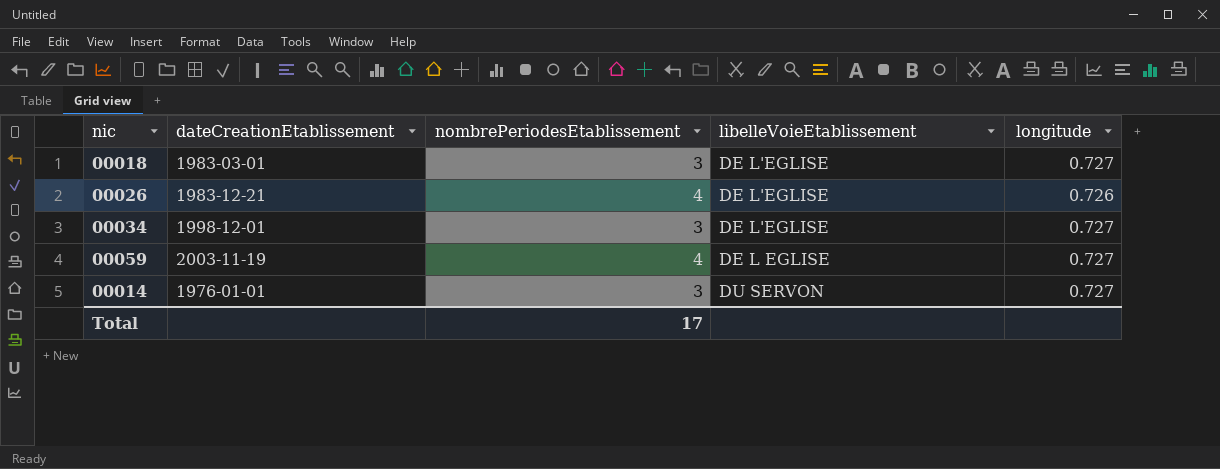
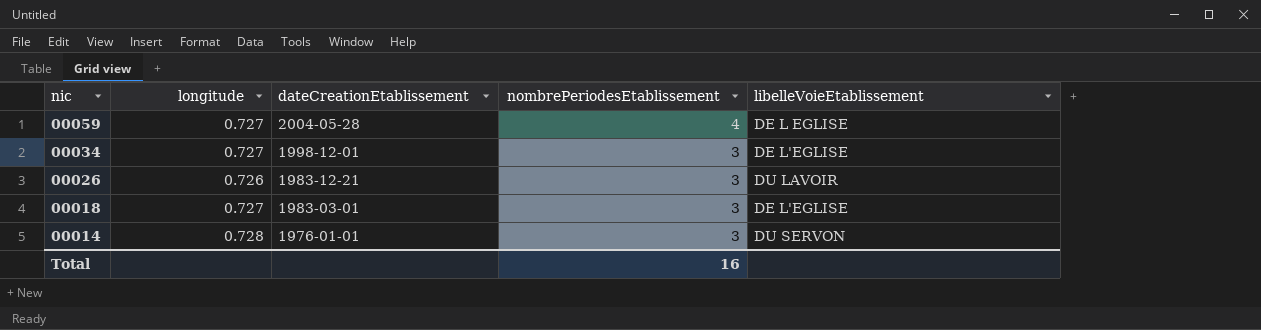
row order: none -> nic descending
column longitude | position: 5 -> 2
00059 | dateCreationEtablissement: 2003-11-19 -> 2004-05-28
00026 | nombrePeriodesEtablissement: 4 -> 3
00026 | libelleVoieEtablissement: DE L'EGLISE -> DU LAVOIR
00014 | longitude: 0.727 -> 0.728
Total | nombrePeriodesEtablissement: 17 -> 16

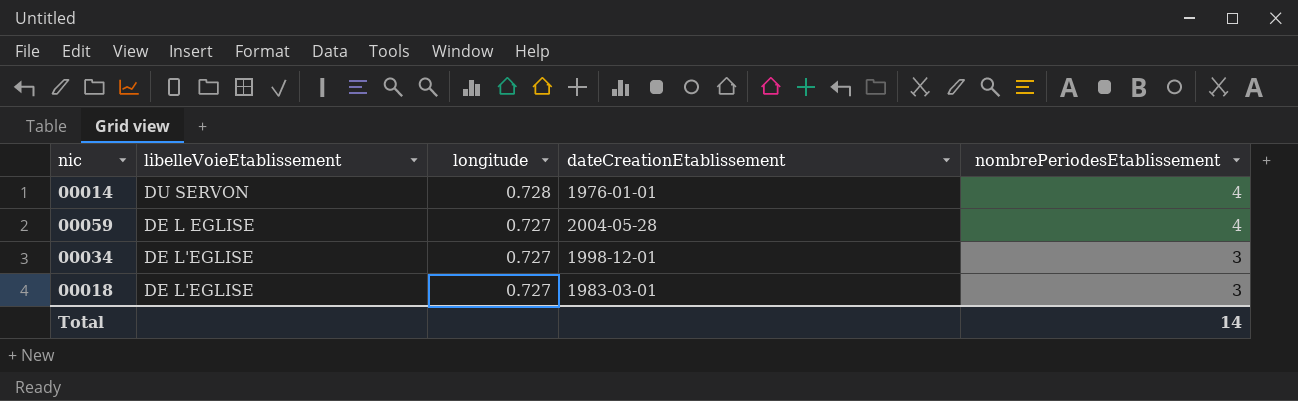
row order: nic descending -> longitude descending
column libelleVoieEtablissement | position: 5 -> 2
row 00026: 0.726 | 1983-12-21 | 3 | DU LAVOIR -> none
00014 | nombrePeriodesEtablissement: 3 -> 4
Total | nombrePeriodesEtablissement: 16 -> 14

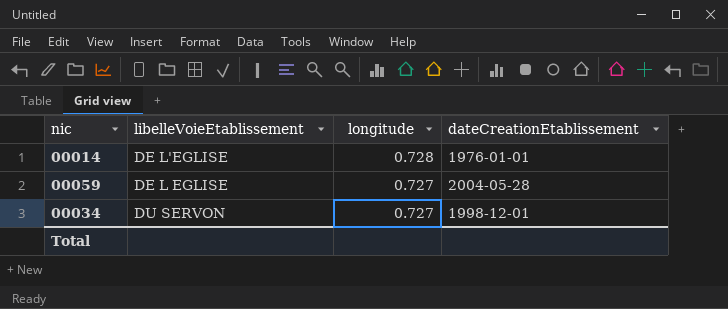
column nombrePeriodesEtablissement | position: 5 -> none
row 00018: DE L'EGLISE | 0.727 | 1983-03-01 | 3 -> none
00014 | libelleVoieEtablissement: DU SERVON -> DE L'EGLISE
00034 | libelleVoieEtablissement: DE L'EGLISE -> DU SERVON

